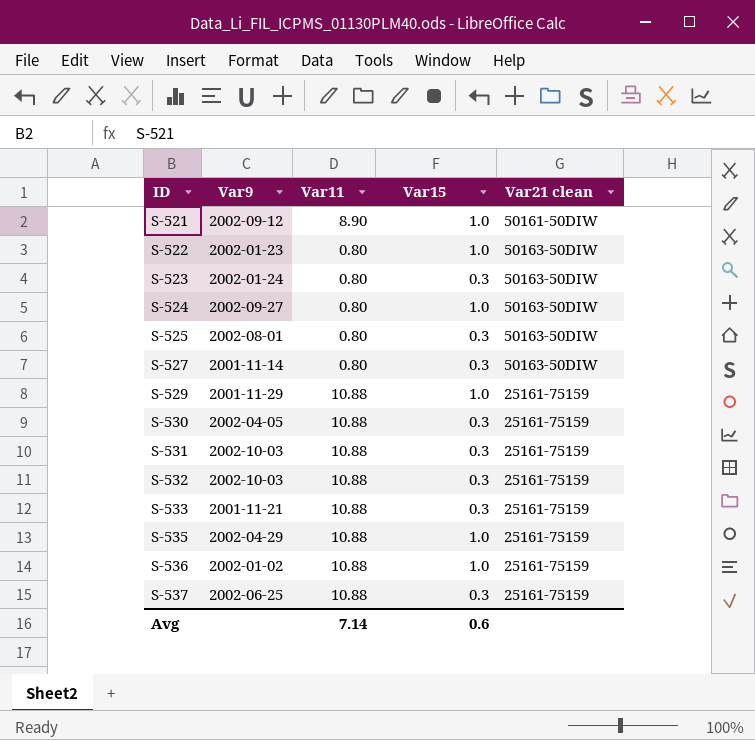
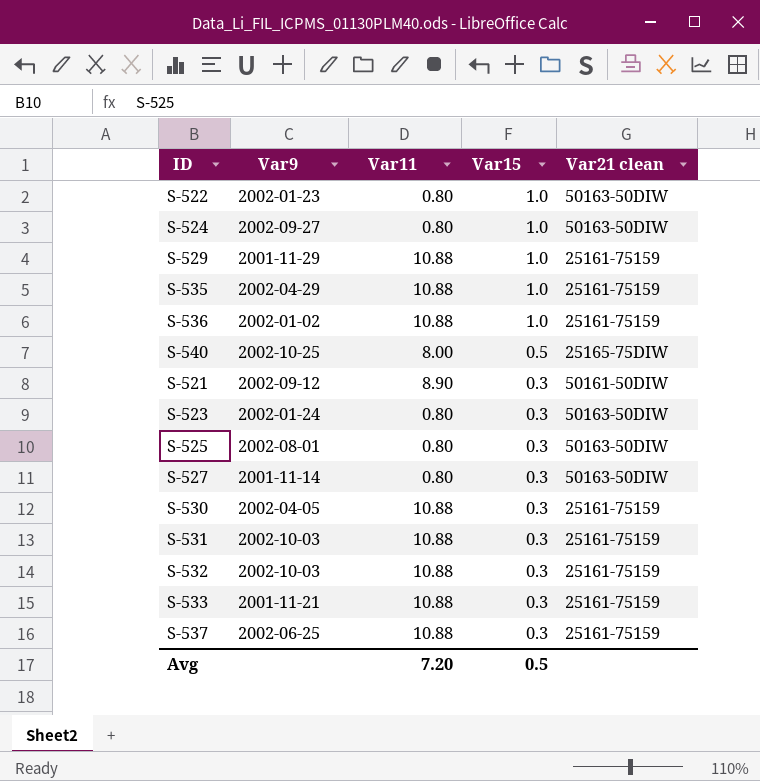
row order: ID ascending -> Var15 descending
row S-540: none -> 2002-10-25 | 8.00 | 0.5 | 25165-75DIW
S-521 | Var15: 1.0 -> 0.3
Avg | Var11: 7.14 -> 7.20
Avg | Var15: 0.6 -> 0.5

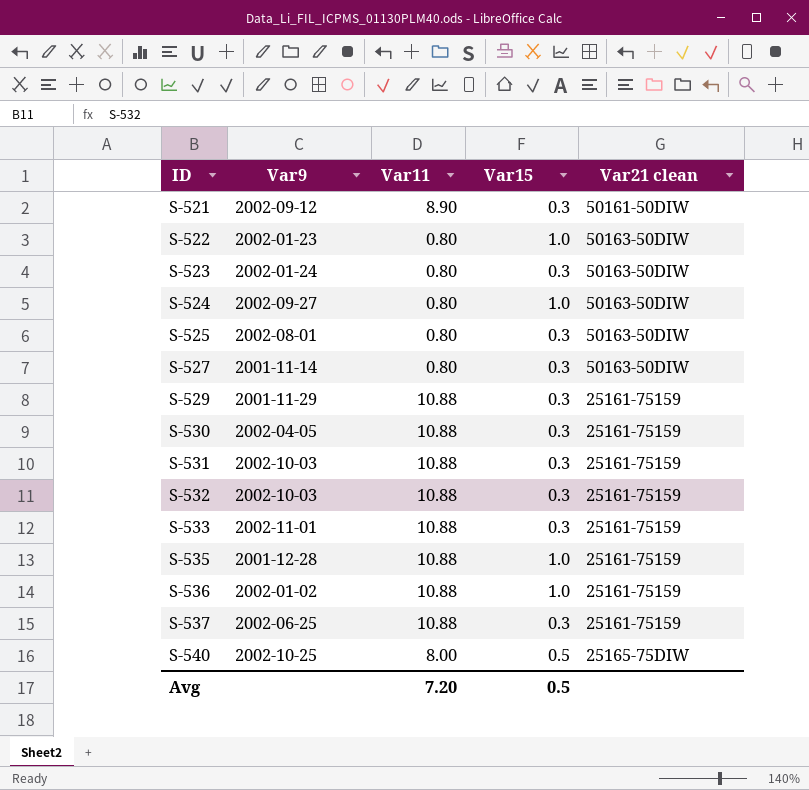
row order: Var15 descending -> ID ascending
S-529 | Var15: 1.0 -> 0.3
S-533 | Var9: 2001-11-21 -> 2002-11-01
S-535 | Var9: 2002-04-29 -> 2001-12-28

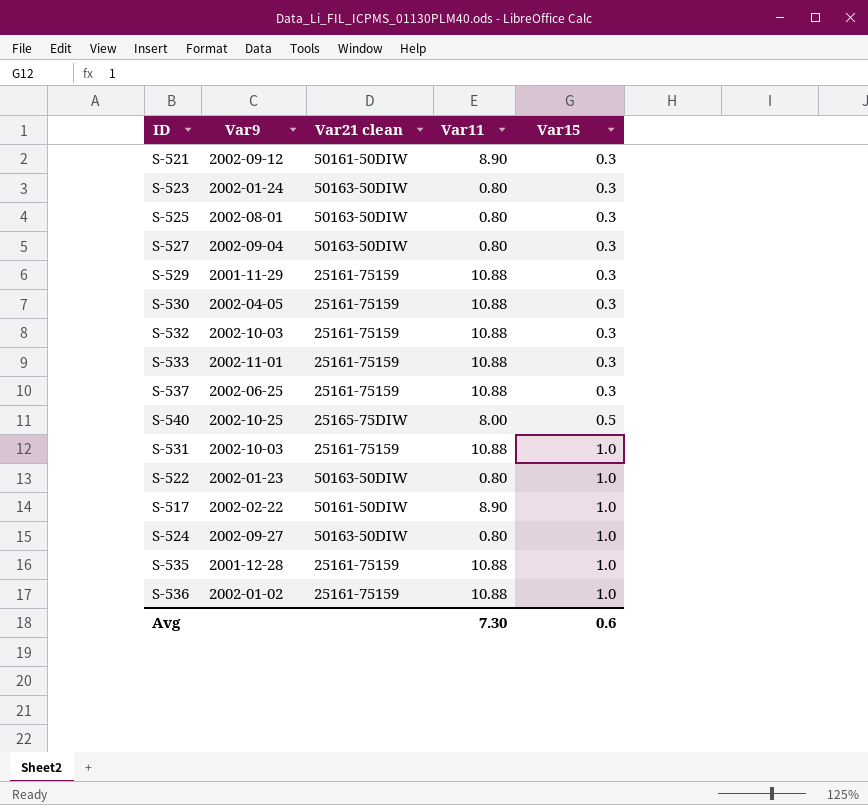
row order: ID ascending -> Var15 ascending
column Var21 clean | position: 5 -> 3
S-527 | Var9: 2001-11-14 -> 2002-09-04
S-531 | Var15: 0.3 -> 1.0
row S-517: none -> 2002-02-22 | 50161-50DIW | 8.90 | 1.0
Avg | Var11: 7.20 -> 7.30
Avg | Var15: 0.5 -> 0.6

